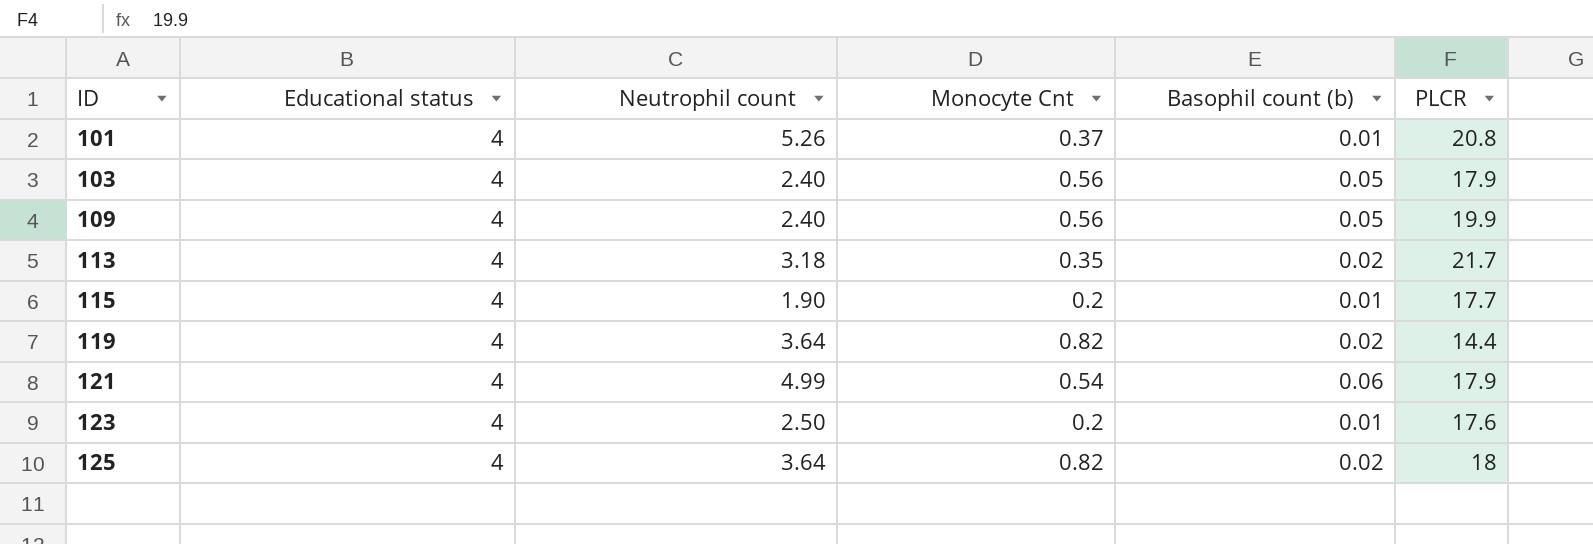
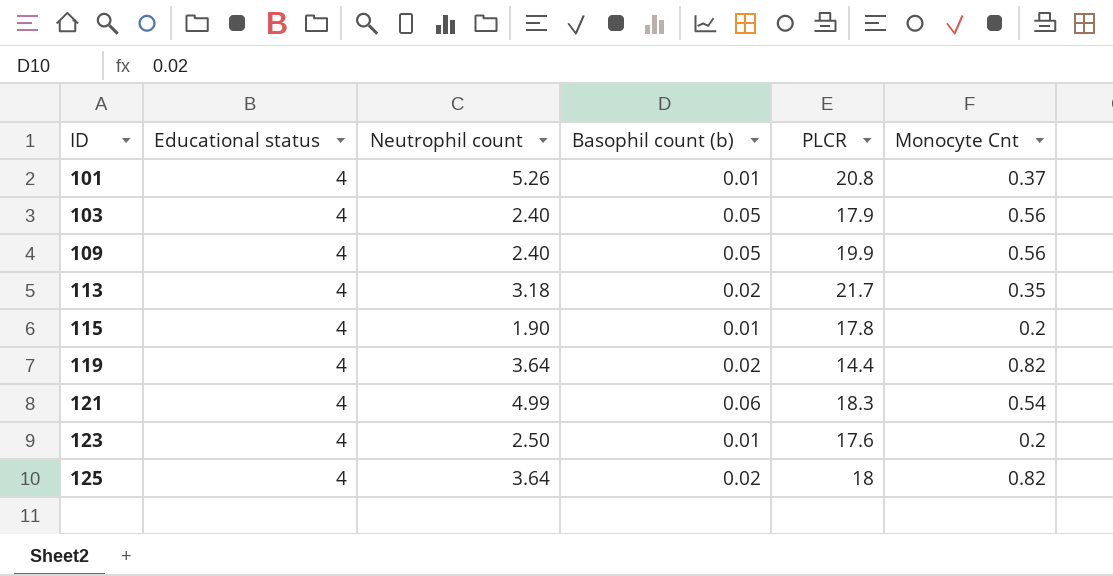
column Monocyte Cnt | position: 4 -> 6
115 | PLCR: 17.7 -> 17.8
121 | PLCR: 17.9 -> 18.3

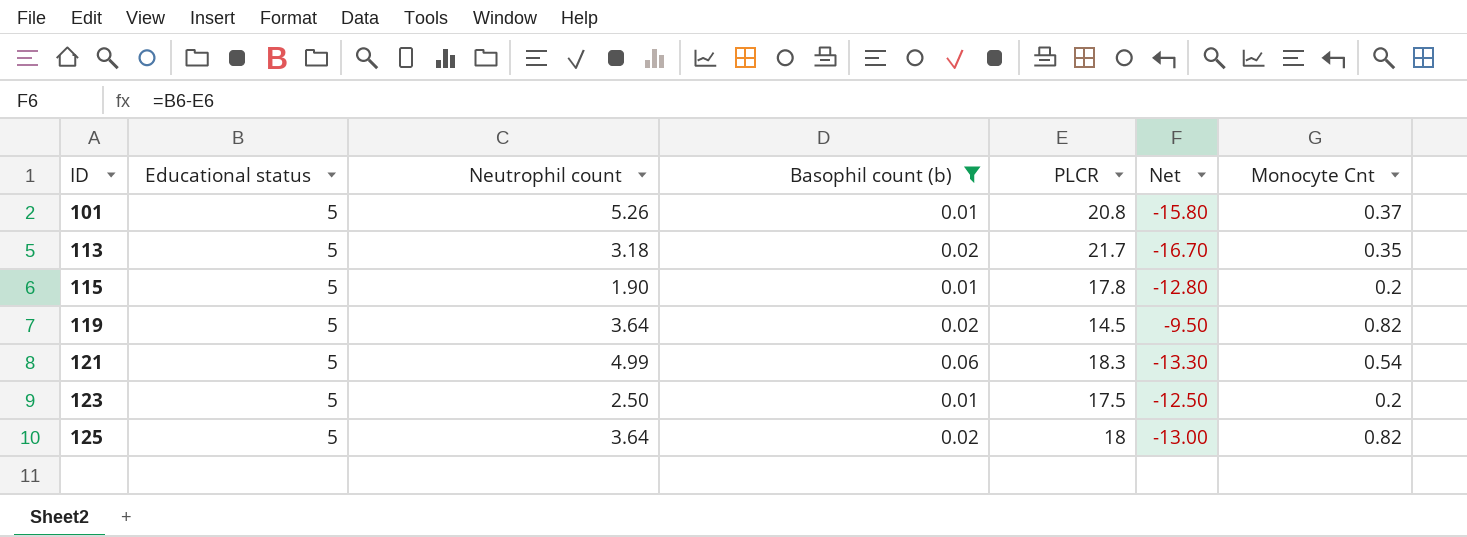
filter: none -> Basophil count (b) != 0.05
column Net | formula: none -> [Educational status] - [PLCR]
101 | Educational status: 4 -> 5
113 | Educational status: 4 -> 5
115 | Educational status: 4 -> 5
119 | Educational status: 4 -> 5
119 | PLCR: 14.4 -> 14.5
121 | Educational status: 4 -> 5
123 | Educational status: 4 -> 5
123 | PLCR: 17.6 -> 17.5
125 | Educational status: 4 -> 5

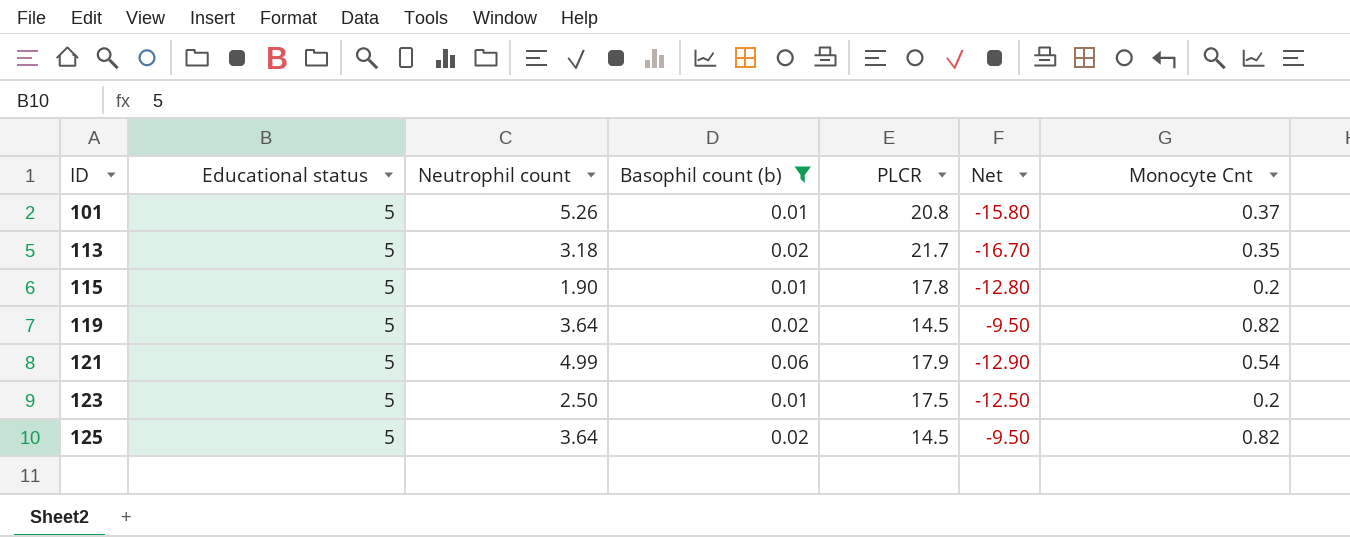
121 | PLCR: 18.3 -> 17.9
121 | Net: -13.30 -> -12.90
125 | PLCR: 18 -> 14.5
125 | Net: -13.00 -> -9.50

